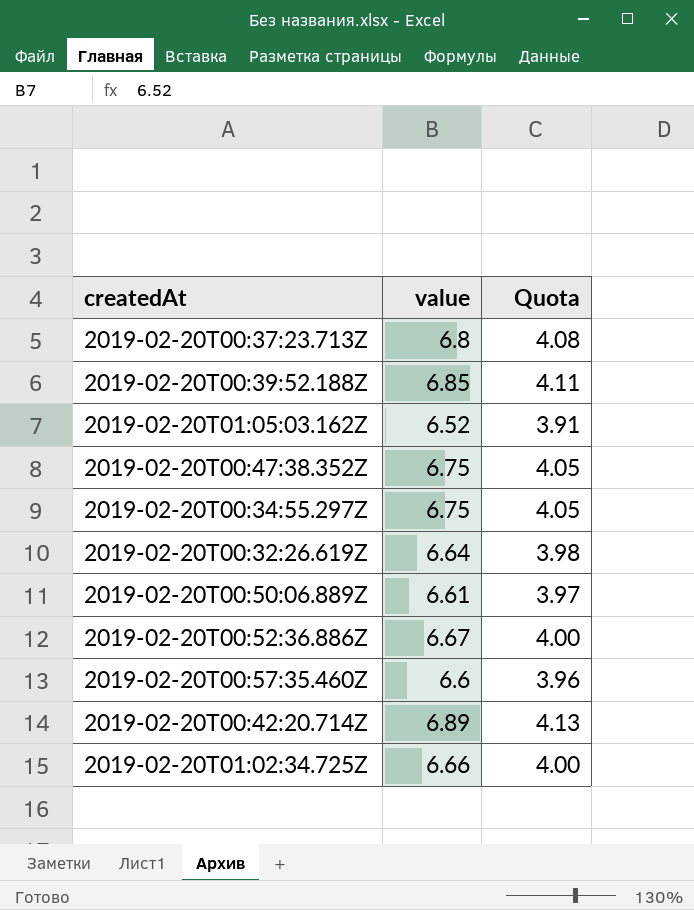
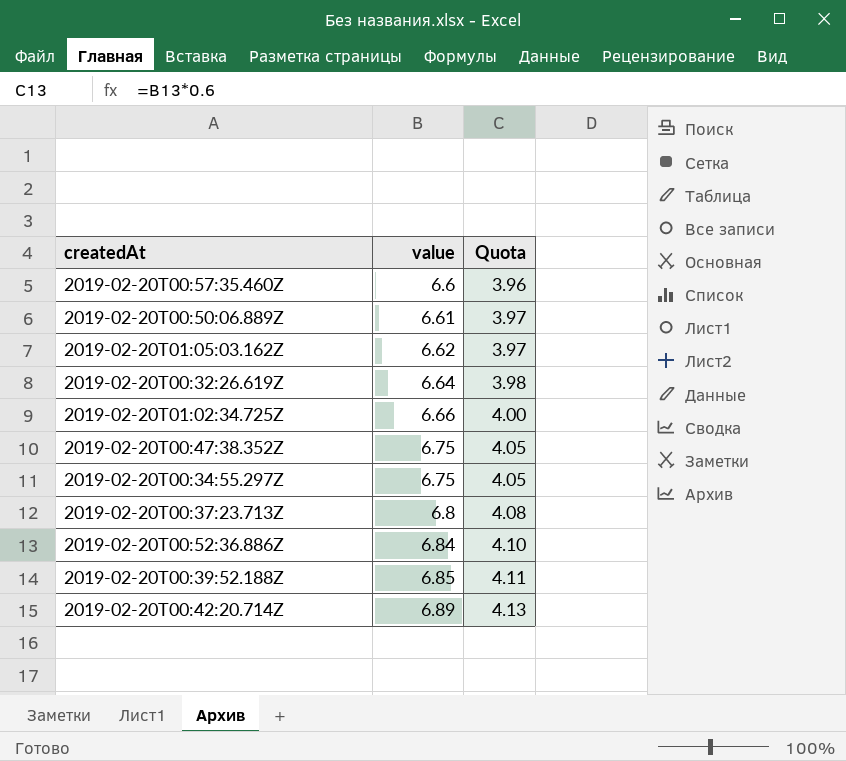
row order: none -> value ascending
2019-02-20T01:05:03.162Z | value: 6.52 -> 6.62
2019-02-20T01:05:03.162Z | Quota: 3.91 -> 3.97
2019-02-20T00:52:36.886Z | value: 6.67 -> 6.84
2019-02-20T00:52:36.886Z | Quota: 4.00 -> 4.10

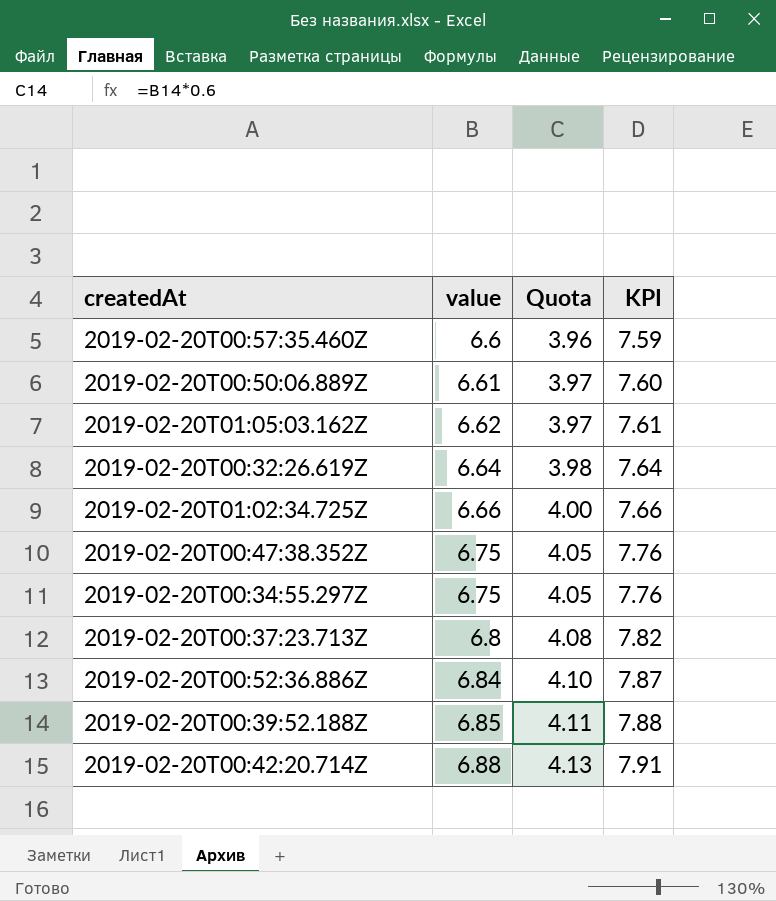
column KPI | formula: none -> [value] * 1.15
2019-02-20T00:42:20.714Z | value: 6.89 -> 6.88

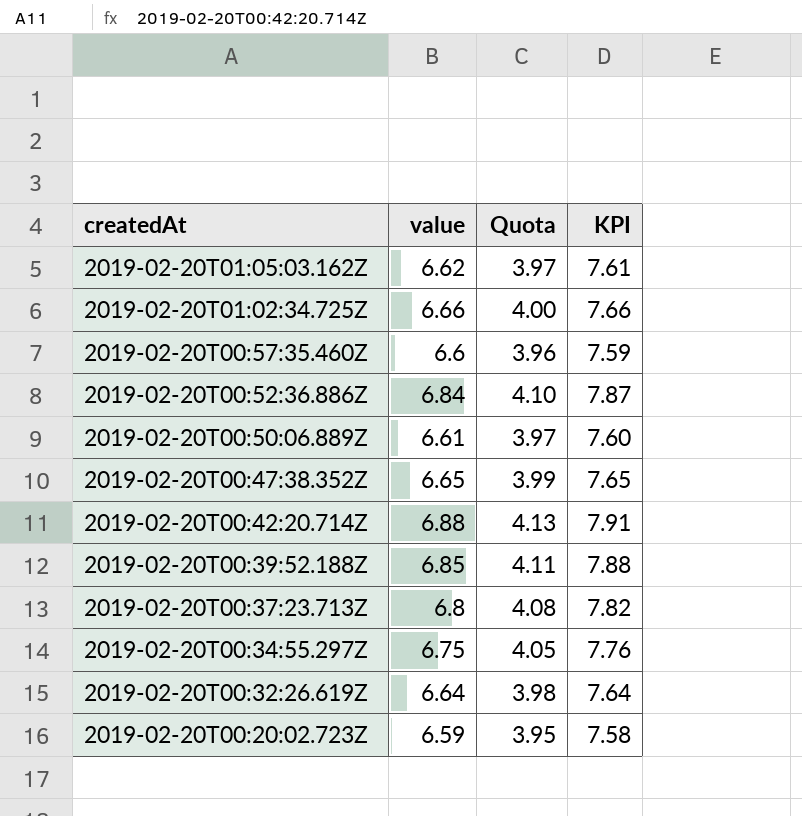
row order: value ascending -> createdAt descending
2019-02-20T00:47:38.352Z | value: 6.75 -> 6.65
2019-02-20T00:47:38.352Z | Quota: 4.05 -> 3.99
2019-02-20T00:47:38.352Z | KPI: 7.76 -> 7.65
row 2019-02-20T00:20:02.723Z: none -> 6.59 | 3.95 | 7.58

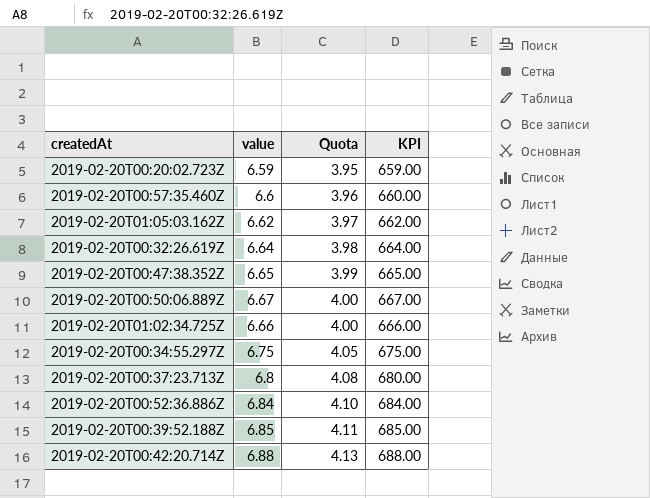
row order: createdAt descending -> Quota ascending
column KPI | formula: [value] * 1.15 -> [value] * 100
2019-02-20T00:50:06.889Z | value: 6.61 -> 6.67
2019-02-20T00:50:06.889Z | Quota: 3.97 -> 4.00

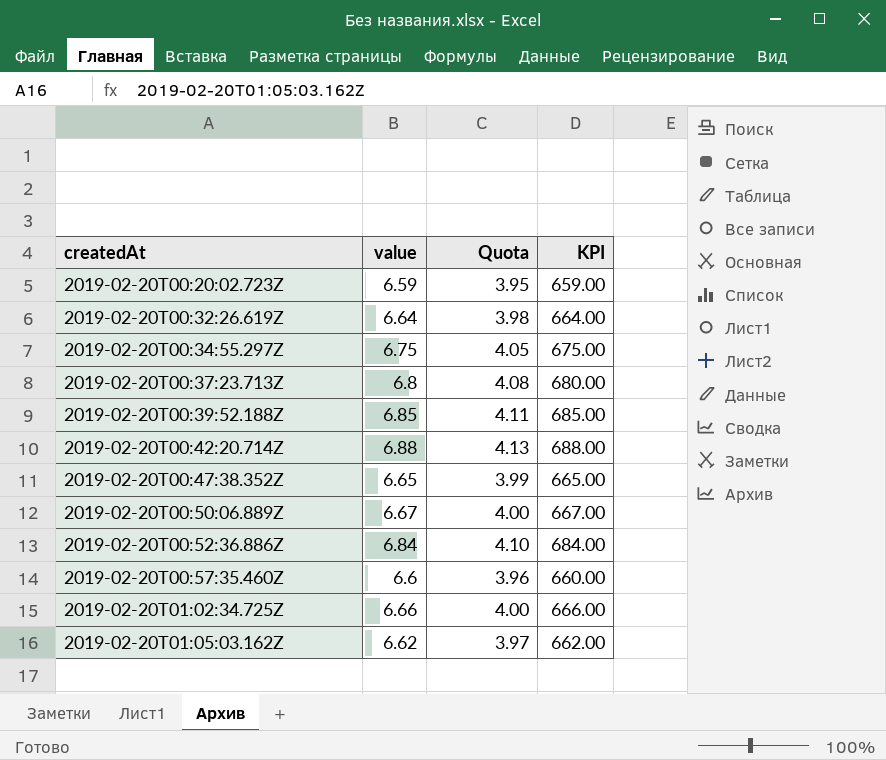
row order: Quota ascending -> createdAt ascending

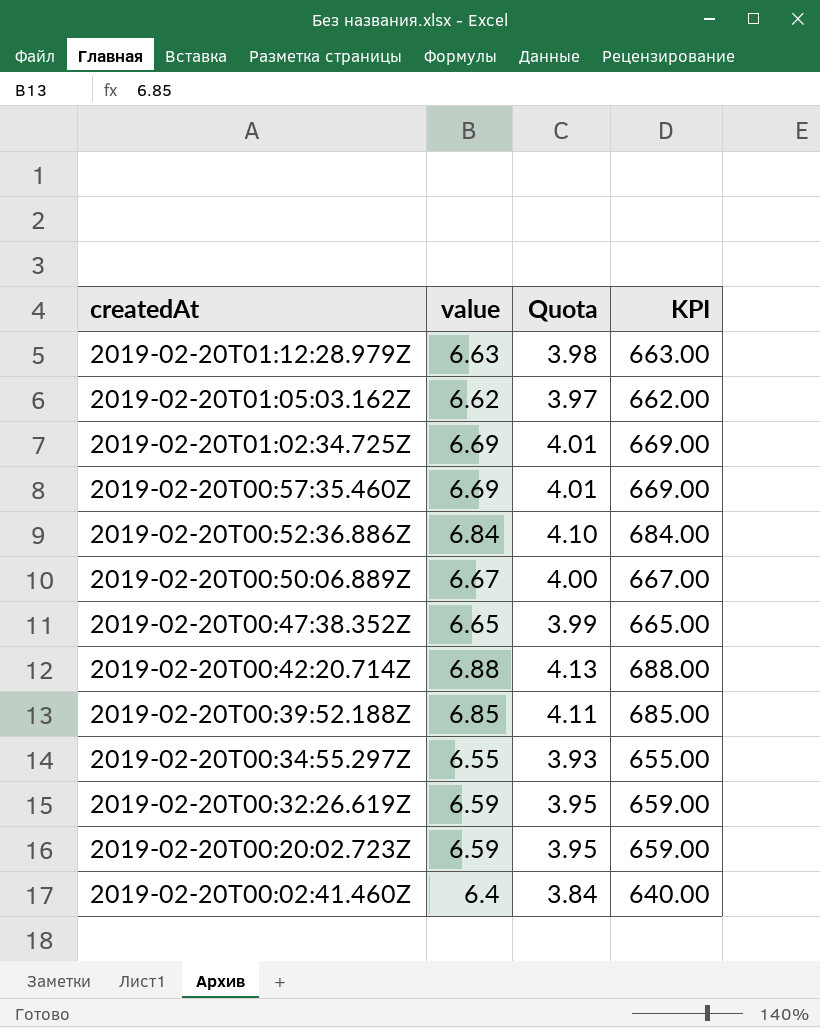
row order: createdAt ascending -> createdAt descending
row 2019-02-20T00:37:23.713Z: 6.8 | 4.08 | 680.00 -> none
row 2019-02-20T01:12:28.979Z: none -> 6.63 | 3.98 | 663.00
2019-02-20T01:02:34.725Z | value: 6.66 -> 6.69
2019-02-20T01:02:34.725Z | Quota: 4.00 -> 4.01
2019-02-20T01:02:34.725Z | KPI: 666.00 -> 669.00
2019-02-20T00:57:35.460Z | value: 6.6 -> 6.69
2019-02-20T00:57:35.460Z | Quota: 3.96 -> 4.01
2019-02-20T00:57:35.460Z | KPI: 660.00 -> 669.00
2019-02-20T00:34:55.297Z | value: 6.75 -> 6.55
2019-02-20T00:34:55.297Z | Quota: 4.05 -> 3.93
2019-02-20T00:34:55.297Z | KPI: 675.00 -> 655.00
2019-02-20T00:32:26.619Z | value: 6.64 -> 6.59
2019-02-20T00:32:26.619Z | Quota: 3.98 -> 3.95
2019-02-20T00:32:26.619Z | KPI: 664.00 -> 659.00
row 2019-02-20T00:02:41.460Z: none -> 6.4 | 3.84 | 640.00

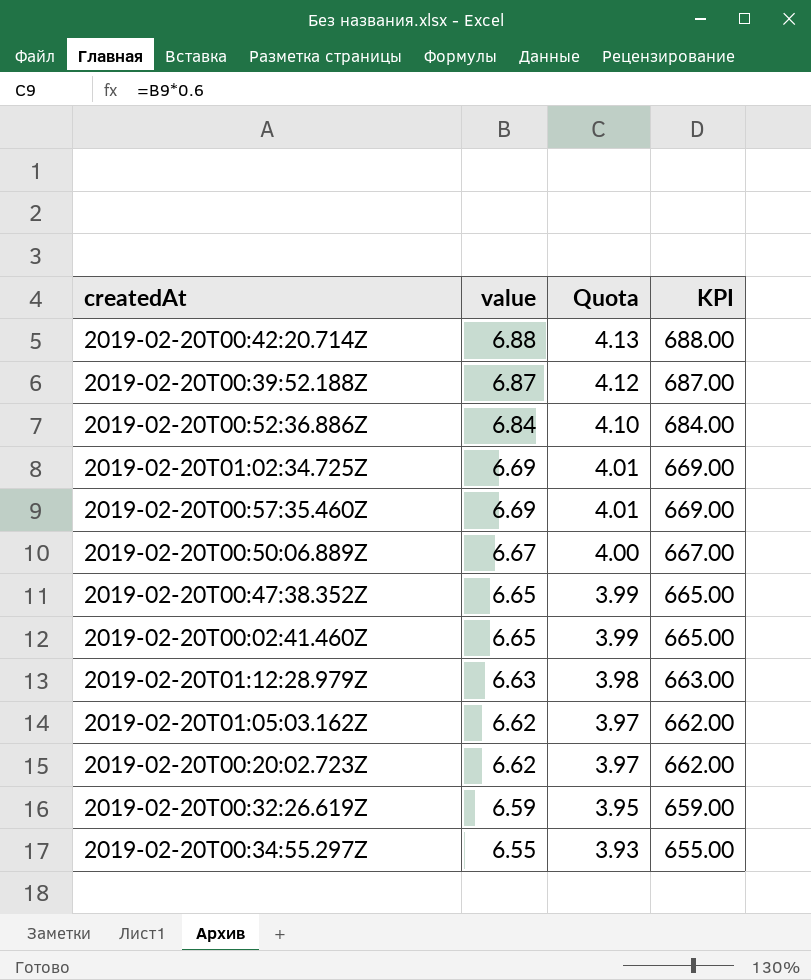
row order: createdAt descending -> value descending
2019-02-20T00:39:52.188Z | value: 6.85 -> 6.87
2019-02-20T00:39:52.188Z | Quota: 4.11 -> 4.12
2019-02-20T00:39:52.188Z | KPI: 685.00 -> 687.00
2019-02-20T00:02:41.460Z | value: 6.4 -> 6.65
2019-02-20T00:02:41.460Z | Quota: 3.84 -> 3.99
2019-02-20T00:02:41.460Z | KPI: 640.00 -> 665.00
2019-02-20T00:20:02.723Z | value: 6.59 -> 6.62
2019-02-20T00:20:02.723Z | Quota: 3.95 -> 3.97
2019-02-20T00:20:02.723Z | KPI: 659.00 -> 662.00

